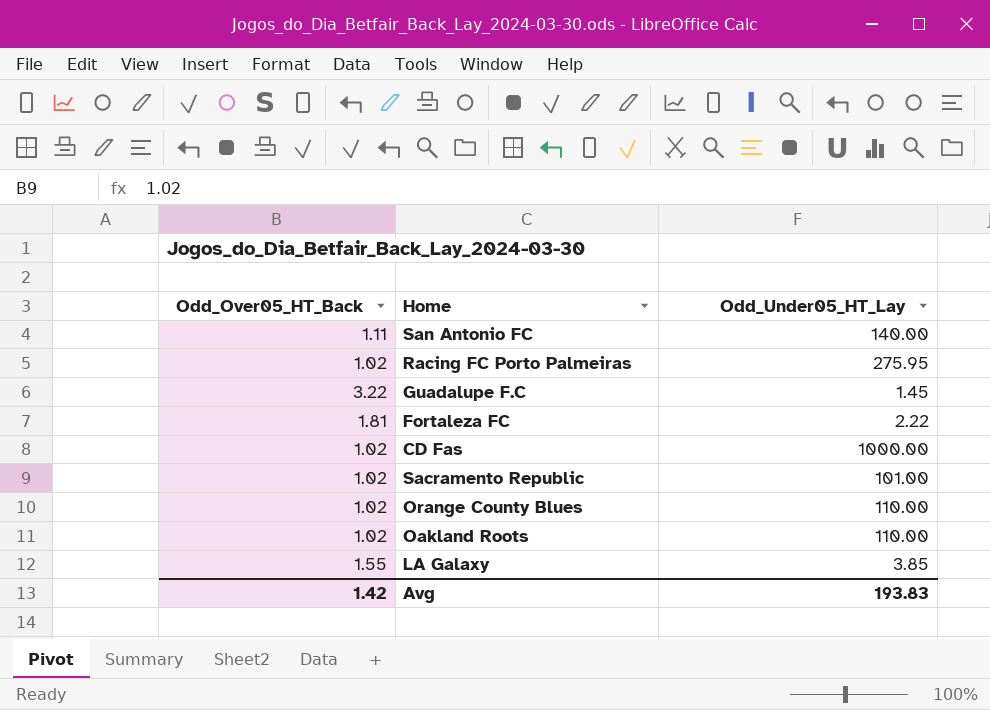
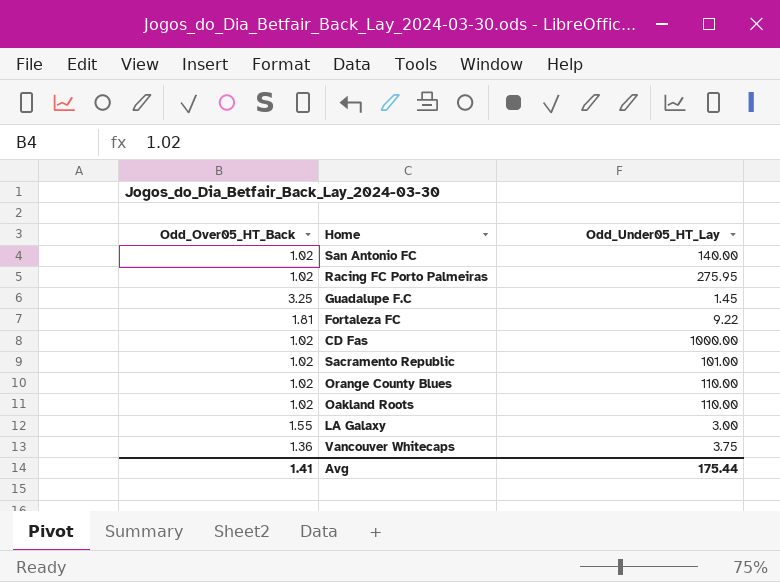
San Antonio FC | Odd_Over05_HT_Back: 1.11 -> 1.02
Guadalupe F.C | Odd_Over05_HT_Back: 3.22 -> 3.25
Fortaleza FC | Odd_Under05_HT_Lay: 2.22 -> 9.22
LA Galaxy | Odd_Under05_HT_Lay: 3.85 -> 3.00
row Vancouver Whitecaps: none -> 1.36 | 3.75
Avg | Odd_Over05_HT_Back: 1.42 -> 1.41
Avg | Odd_Under05_HT_Lay: 193.83 -> 175.44

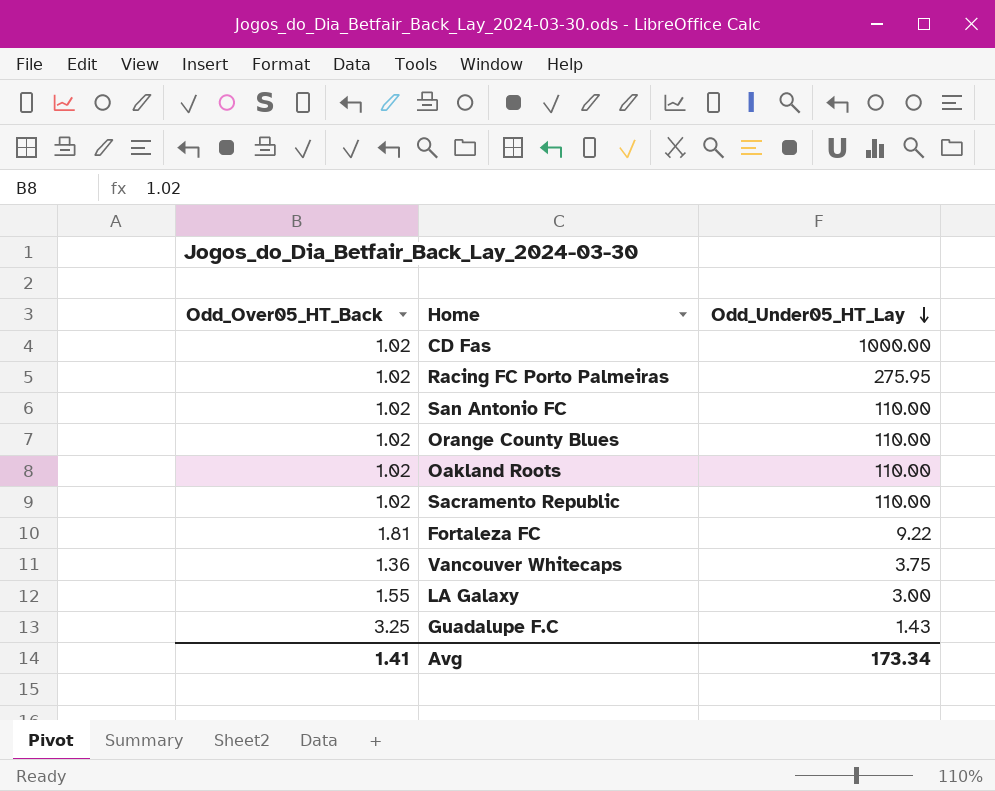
row order: none -> Odd_Under05_HT_Lay descending
San Antonio FC | Odd_Under05_HT_Lay: 140.00 -> 110.00
Sacramento Republic | Odd_Under05_HT_Lay: 101.00 -> 110.00
Guadalupe F.C | Odd_Under05_HT_Lay: 1.45 -> 1.43
Avg | Odd_Under05_HT_Lay: 175.44 -> 173.34

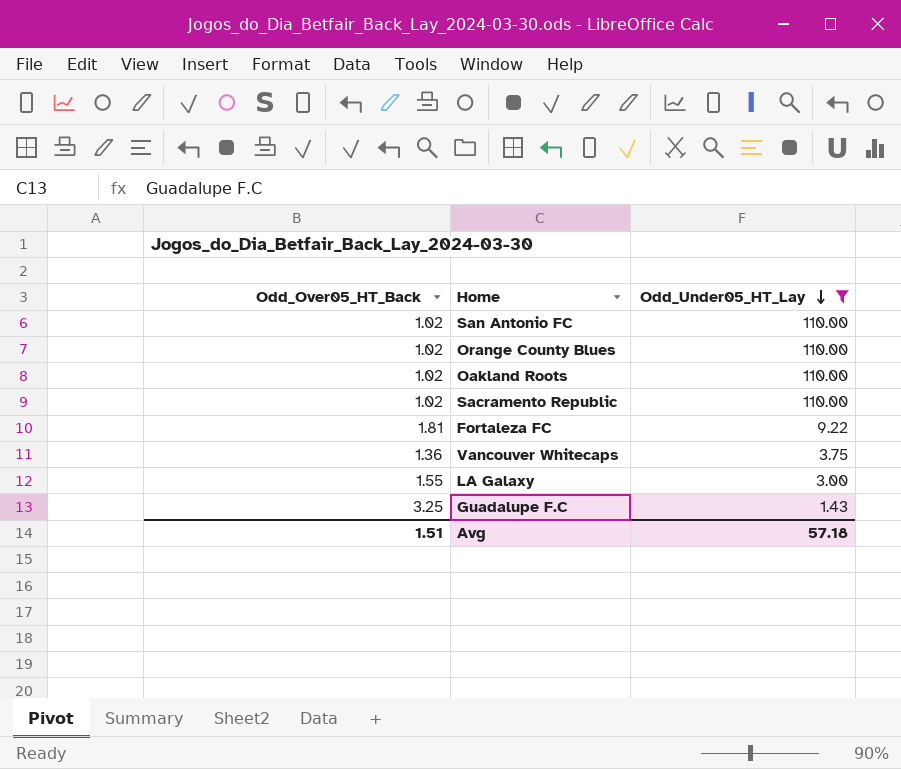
filter: none -> Odd_Under05_HT_Lay <= 110.00
Avg | Odd_Over05_HT_Back: 1.41 -> 1.51
Avg | Odd_Under05_HT_Lay: 173.34 -> 57.18

